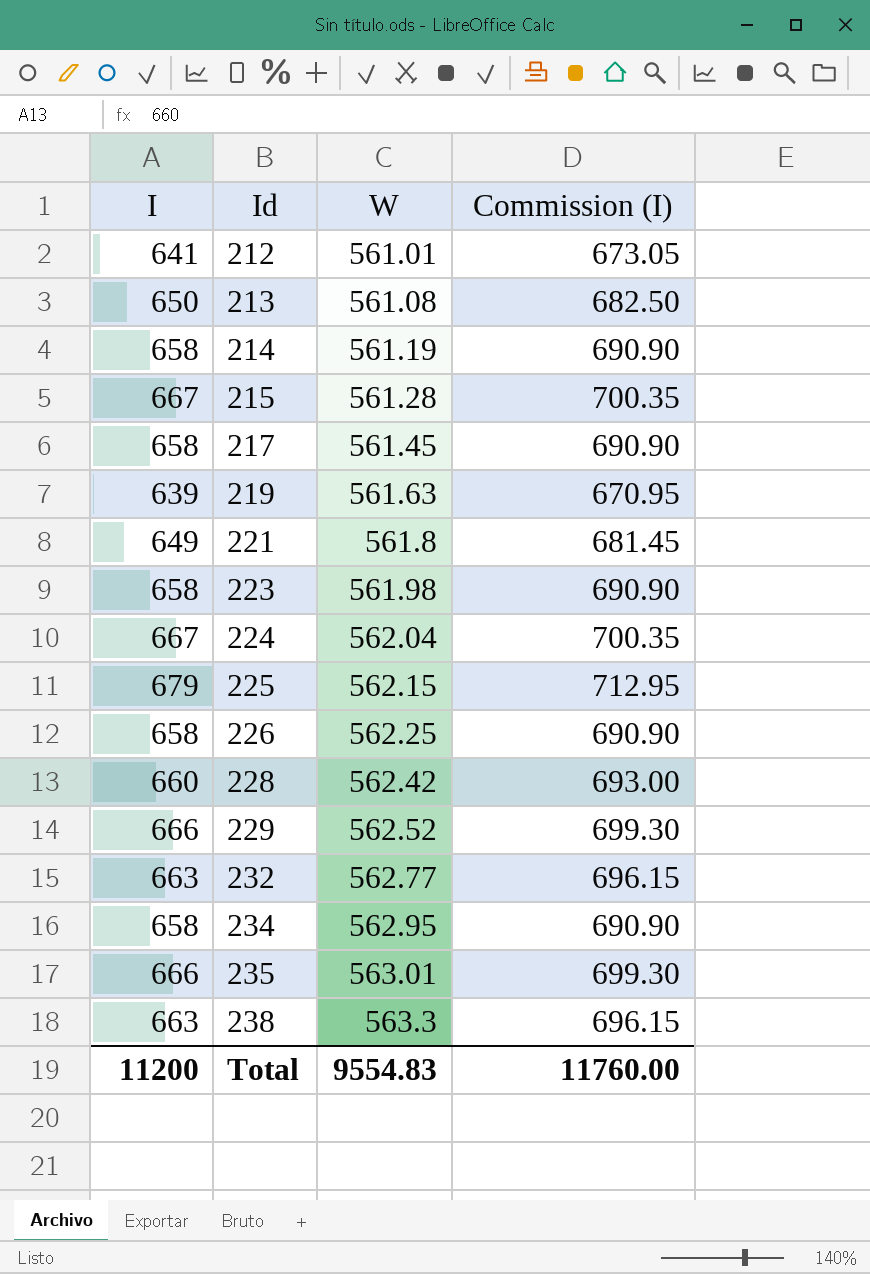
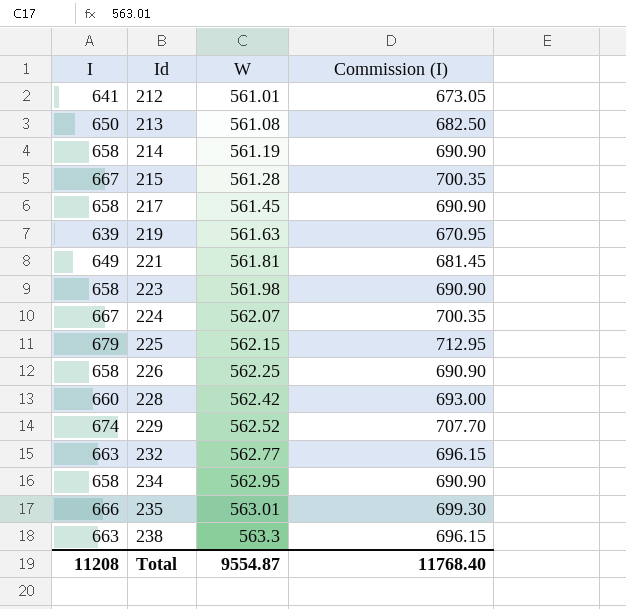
221 | W: 561.8 -> 561.81
224 | W: 562.04 -> 562.07
229 | I: 666 -> 674
229 | Commission (I): 699.30 -> 707.70
Total | I: 11200 -> 11208
Total | W: 9554.83 -> 9554.87
Total | Commission (I): 11760.00 -> 11768.40

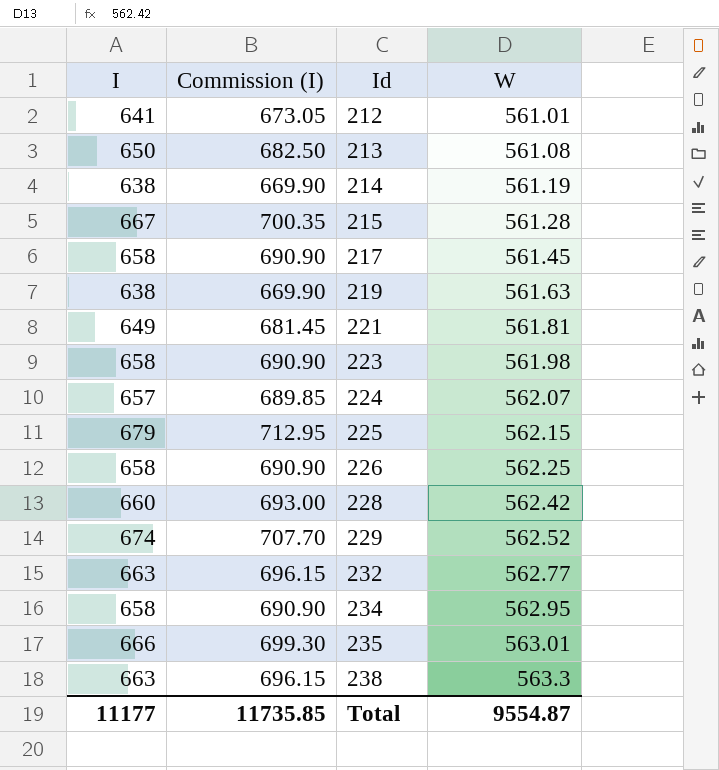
column Commission (I) | position: 4 -> 2
214 | I: 658 -> 638
214 | Commission (I): 690.90 -> 669.90
219 | I: 639 -> 638
219 | Commission (I): 670.95 -> 669.90
224 | I: 667 -> 657
224 | Commission (I): 700.35 -> 689.85
Total | I: 11208 -> 11177
Total | Commission (I): 11768.40 -> 11735.85

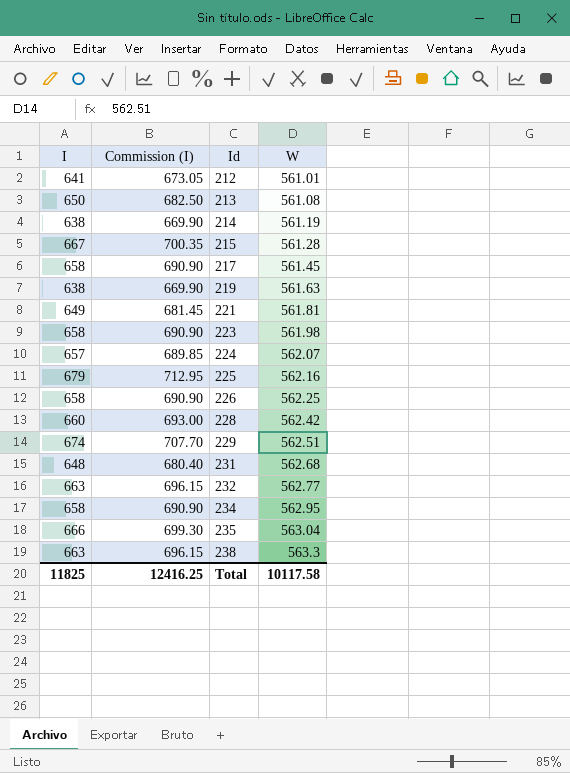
225 | W: 562.15 -> 562.16
229 | W: 562.52 -> 562.51
row 231: none -> 648 | 680.40 | 562.68
235 | W: 563.01 -> 563.04
Total | I: 11177 -> 11825
Total | Commission (I): 11735.85 -> 12416.25
Total | W: 9554.87 -> 10117.58

